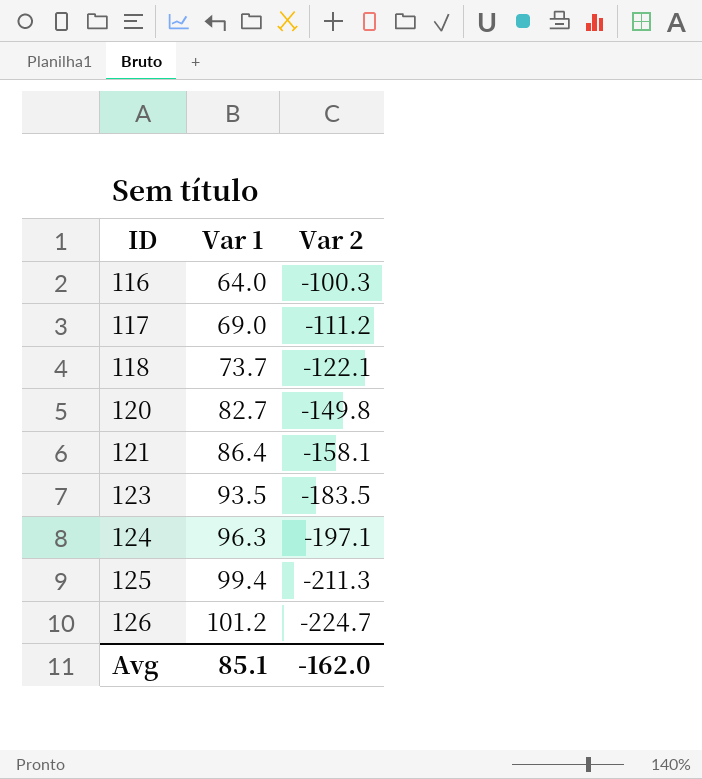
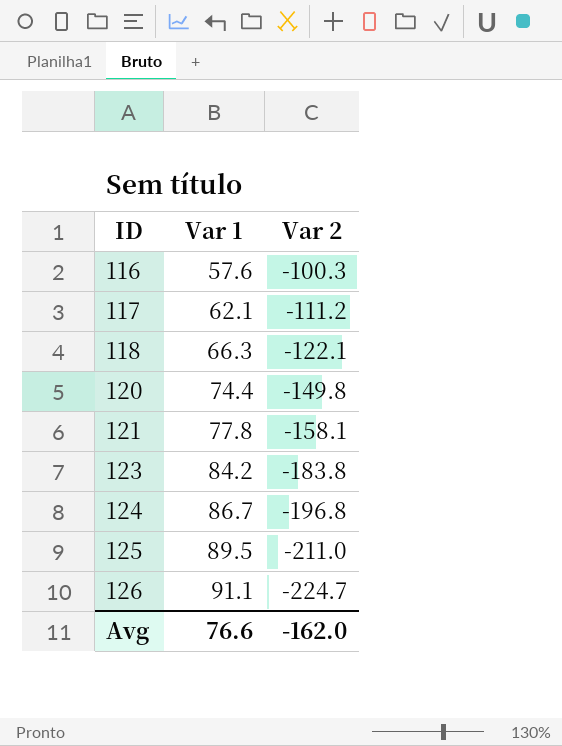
116 | Var 1: 64.0 -> 57.6
117 | Var 1: 69.0 -> 62.1
118 | Var 1: 73.7 -> 66.3
120 | Var 1: 82.7 -> 74.4
121 | Var 1: 86.4 -> 77.8
123 | Var 1: 93.5 -> 84.2
123 | Var 2: -183.5 -> -183.8
124 | Var 1: 96.3 -> 86.7
124 | Var 2: -197.1 -> -196.8
125 | Var 1: 99.4 -> 89.5
125 | Var 2: -211.3 -> -211.0
126 | Var 1: 101.2 -> 91.1
Avg | Var 1: 85.1 -> 76.6

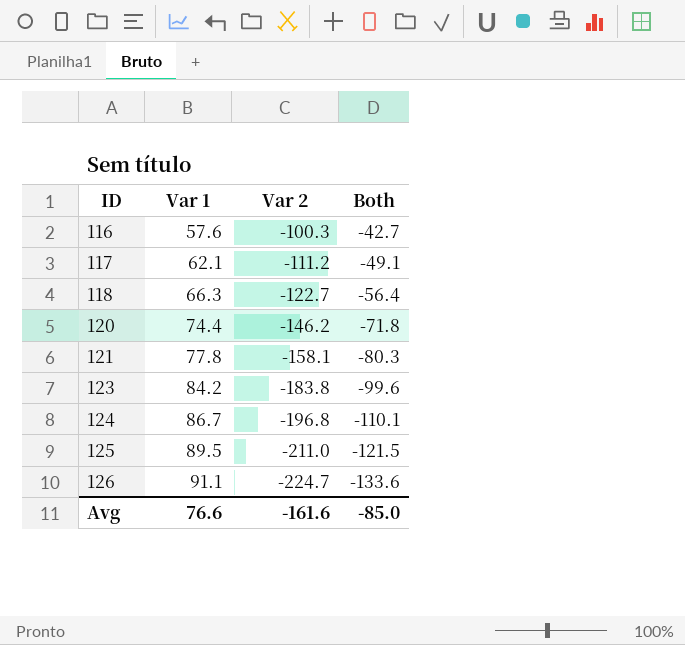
column Both | formula: none -> [Var 1] + [Var 2]
118 | Var 2: -122.1 -> -122.7
120 | Var 2: -149.8 -> -146.2
Avg | Var 2: -162.0 -> -161.6

